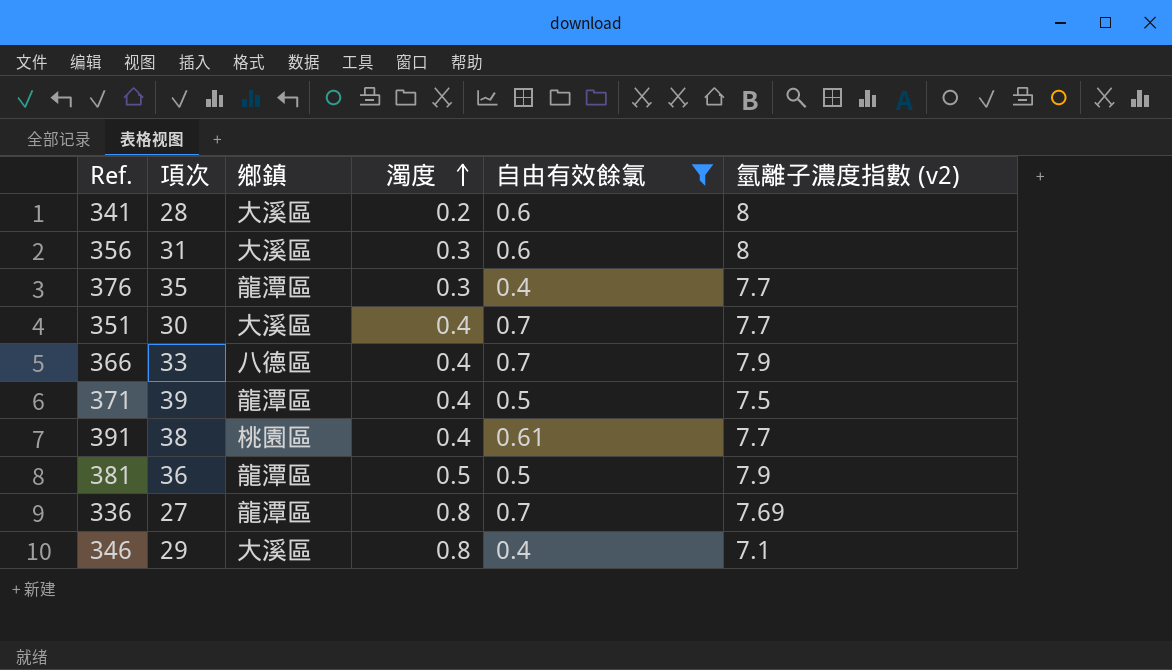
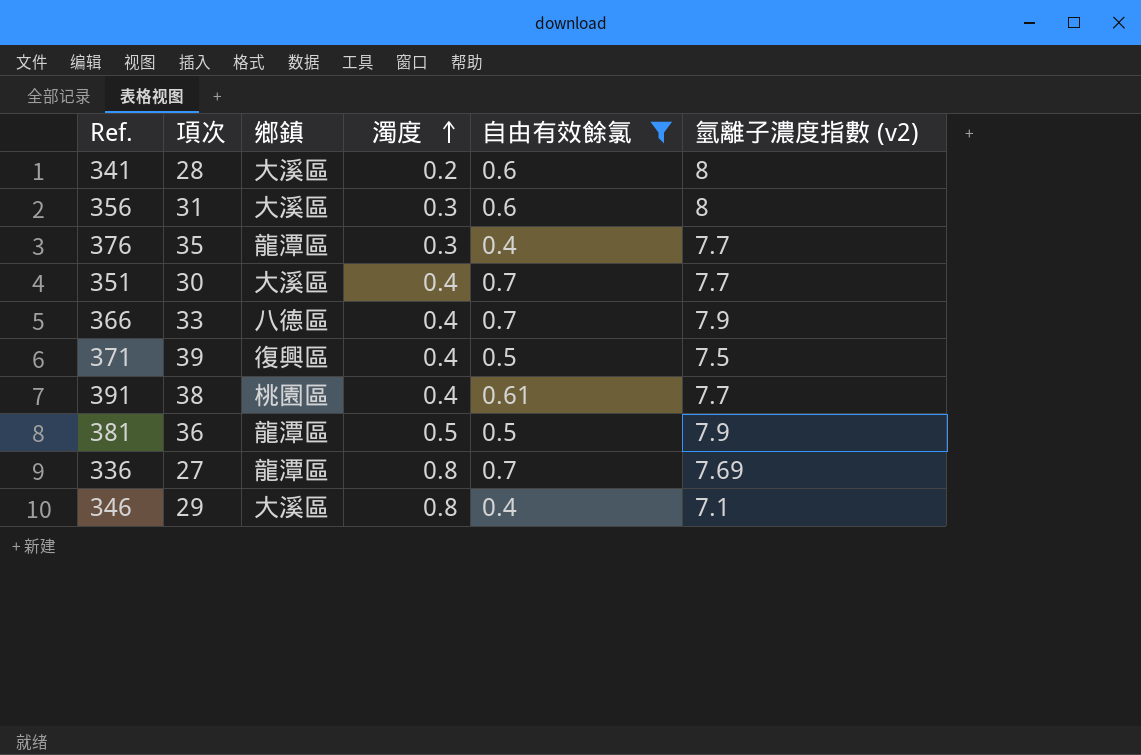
371 | 鄉鎮: 龍潭區 -> 復興區

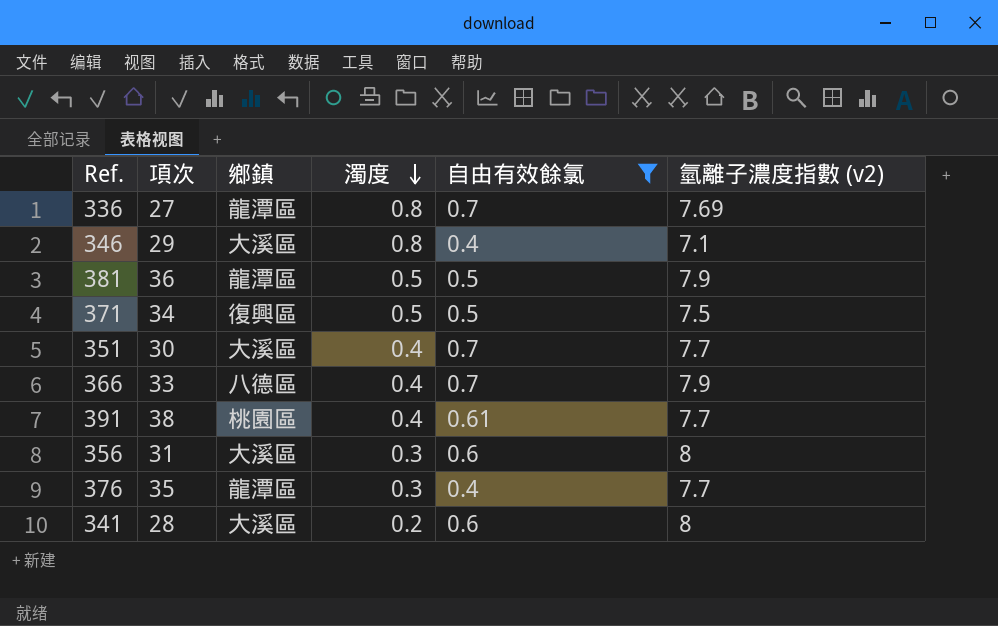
row order: 濁度 ascending -> 濁度 descending
371 | 項次: 39 -> 34
371 | 濁度: 0.4 -> 0.5

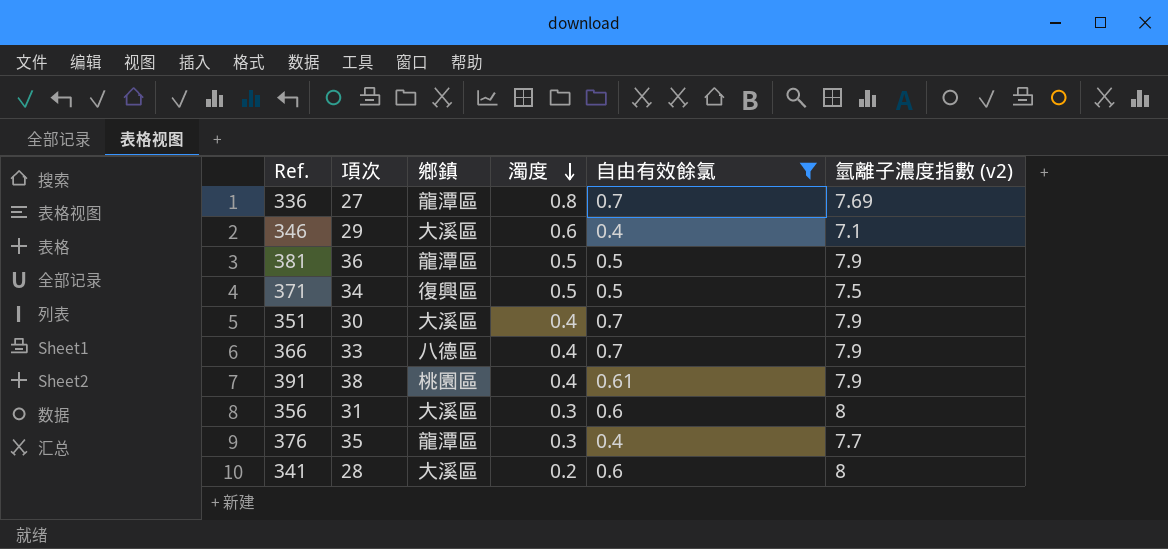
346 | 濁度: 0.8 -> 0.6
351 | 氫離子濃度指數 (v2): 7.7 -> 7.9
391 | 氫離子濃度指數 (v2): 7.7 -> 7.9

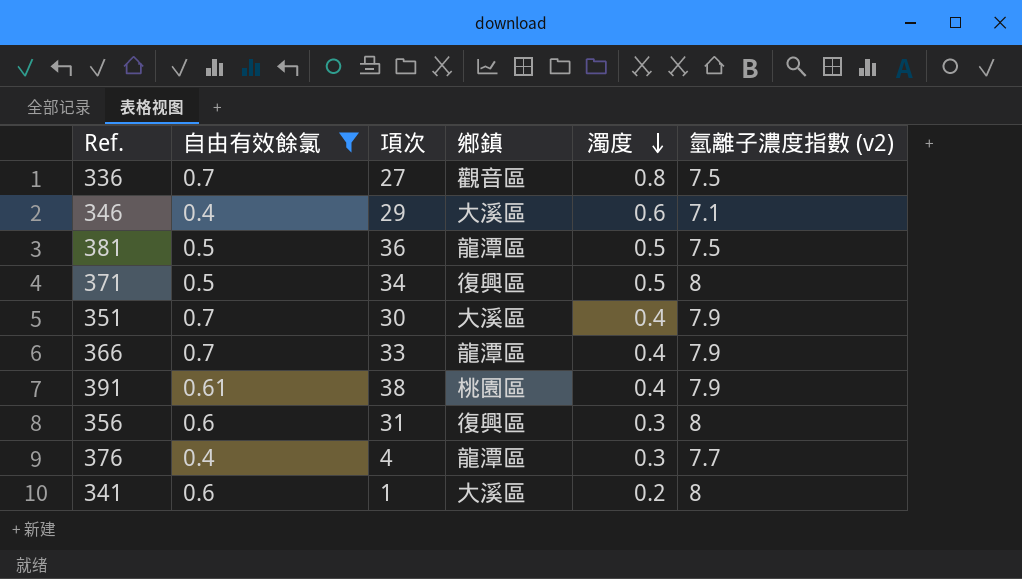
column 自由有效餘氯 | position: 5 -> 2
336 | 鄉鎮: 龍潭區 -> 觀音區
336 | 氫離子濃度指數 (v2): 7.69 -> 7.5
381 | 氫離子濃度指數 (v2): 7.9 -> 7.5
371 | 氫離子濃度指數 (v2): 7.5 -> 8
366 | 鄉鎮: 八德區 -> 龍潭區
356 | 鄉鎮: 大溪區 -> 復興區
376 | 項次: 35 -> 4
341 | 項次: 28 -> 1

